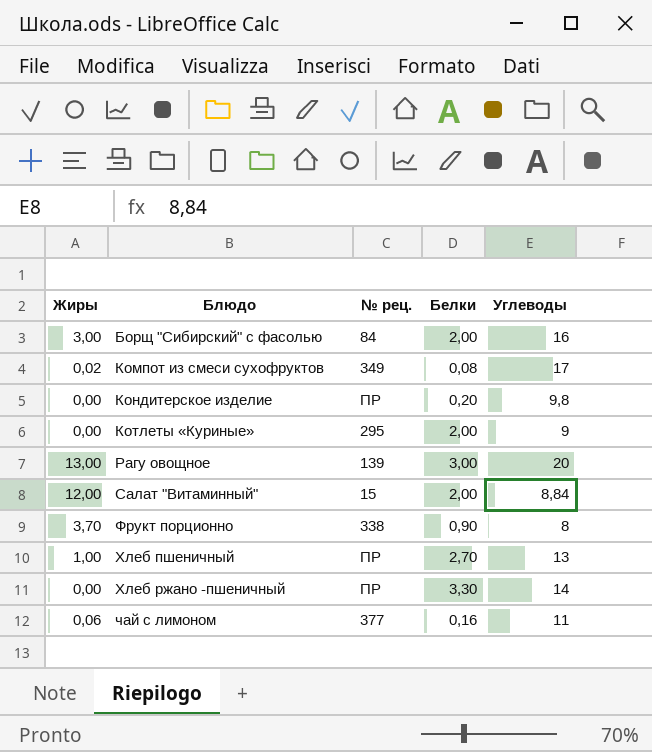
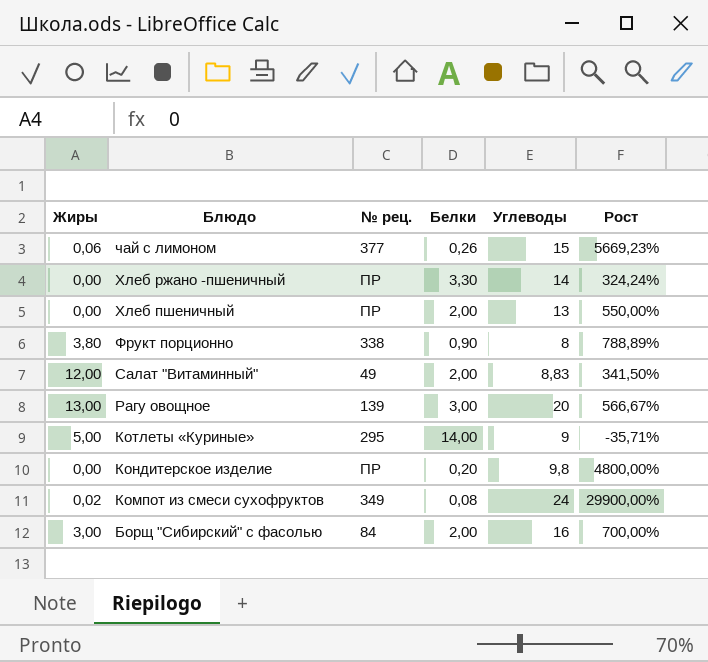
row order: Блюдо ascending -> Блюдо descending
column Рост | formula: none -> ([Углеводы] - [Белки]) / [Белки]
чай с лимоном | Белки: 0,16 -> 0,26
чай с лимоном | Углеводы: 11 -> 15
Хлеб пшеничный | Жиры: 1,00 -> 0,00
Хлеб пшеничный | Белки: 2,70 -> 2,00
Фрукт порционно | Жиры: 3,70 -> 3,80
Салат "Витаминный" | № рец.: 15 -> 49
Салат "Витаминный" | Углеводы: 8,84 -> 8,83
Котлеты «Куриные» | Жиры: 0,00 -> 5,00
Котлеты «Куриные» | Белки: 2,00 -> 14,00
Компот из смеси сухофруктов | Углеводы: 17 -> 24

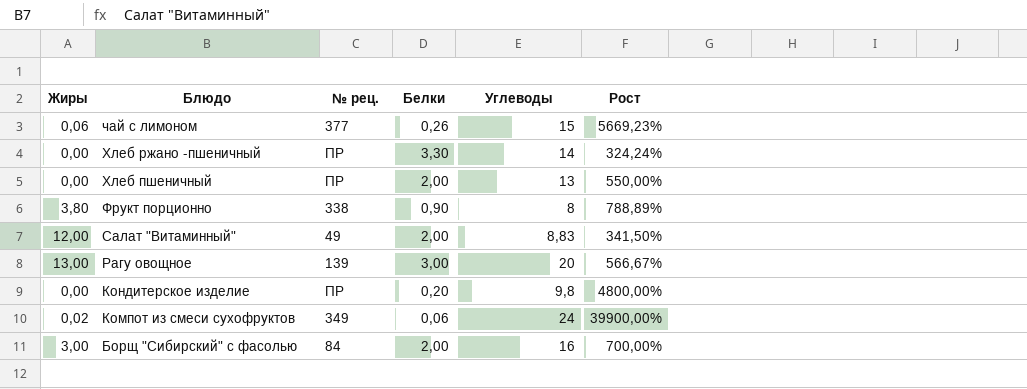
row Котлеты «Куриные»: 5,00 | 295 | 14,00 | 9 | -35,71% -> none
Компот из смеси сухофруктов | Белки: 0,08 -> 0,06
Компот из смеси сухофруктов | Рост: 29900,00% -> 39900,00%

